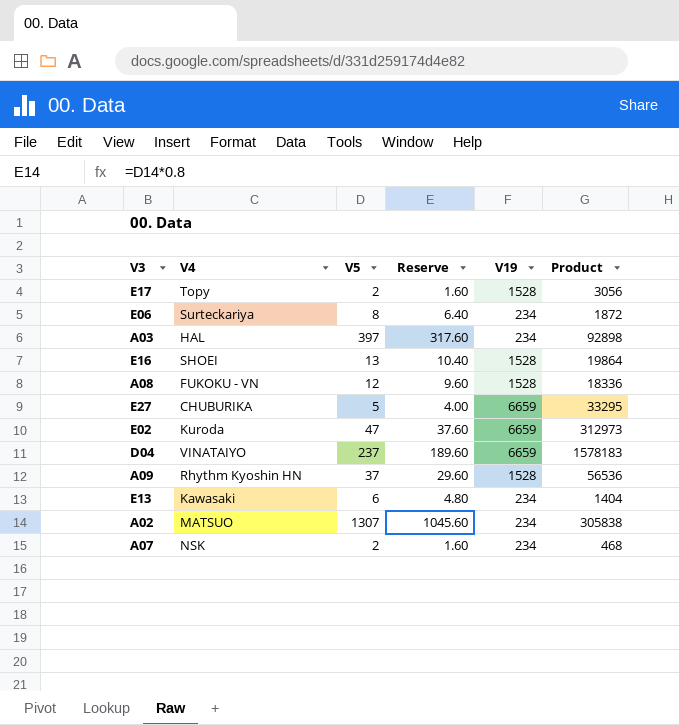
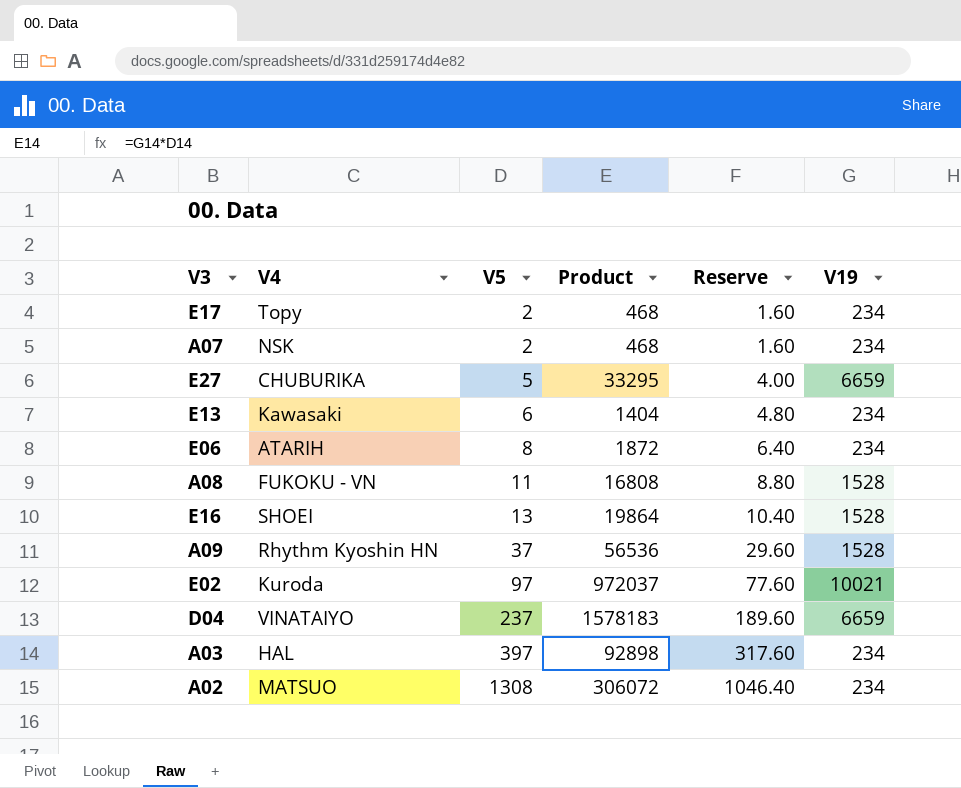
row order: none -> V5 ascending
column Product | position: 6 -> 4
E17 | Product: 3056 -> 468
E17 | V19: 1528 -> 234
E06 | V4: Surteckariya -> ATARIH
A08 | V5: 12 -> 11
A08 | Product: 18336 -> 16808
A08 | Reserve: 9.60 -> 8.80
E02 | V5: 47 -> 97
E02 | Product: 312973 -> 972037
E02 | Reserve: 37.60 -> 77.60
E02 | V19: 6659 -> 10021
A02 | V5: 1307 -> 1308
A02 | Product: 305838 -> 306072
A02 | Reserve: 1045.60 -> 1046.40

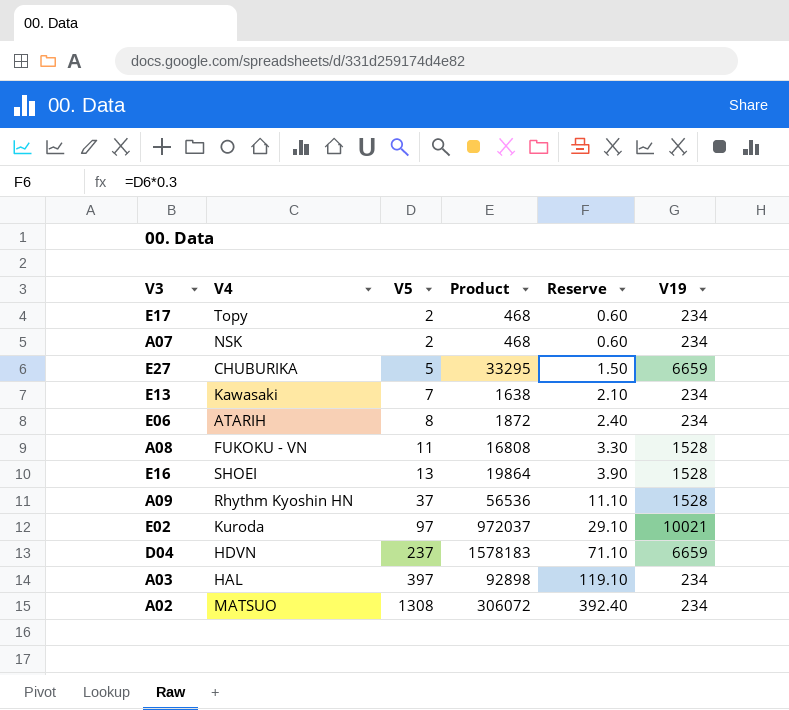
column Reserve | formula: [V5] * 0.8 -> [V5] * 0.3
E13 | V5: 6 -> 7
E13 | Product: 1404 -> 1638
D04 | V4: VINATAIYO -> HDVN

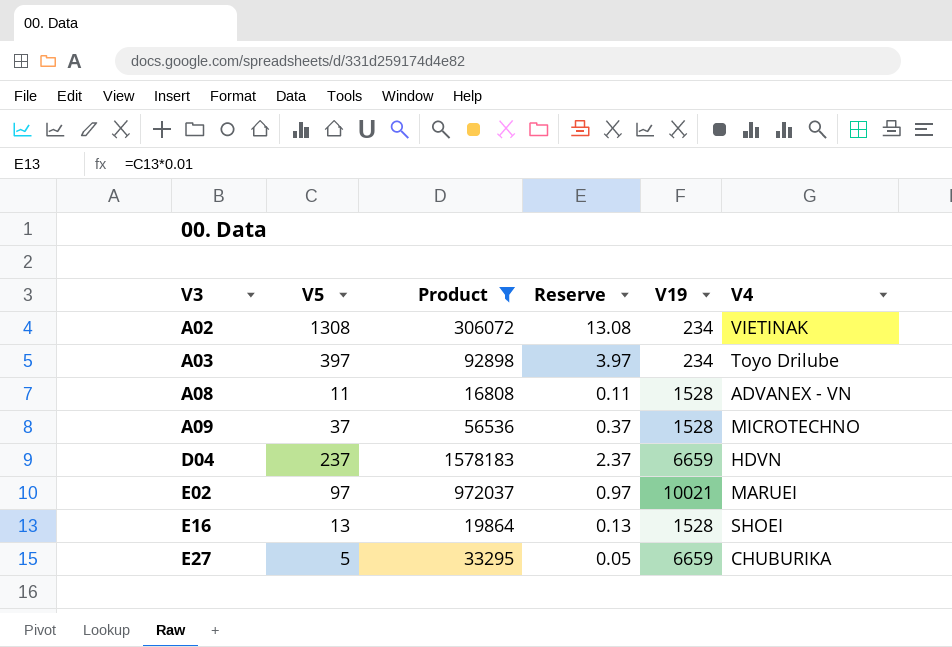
filter: none -> Product >= 16808
row order: V5 ascending -> V3 ascending
column Reserve | formula: [V5] * 0.3 -> [V5] * 0.01
column V4 | position: 2 -> 6
A02 | V4: MATSUO -> VIETINAK
A03 | V4: HAL -> Toyo Drilube
A08 | V4: FUKOKU - VN -> ADVANEX - VN
A09 | V4: Rhythm Kyoshin HN -> MICROTECHNO
E02 | V4: Kuroda -> MARUEI

